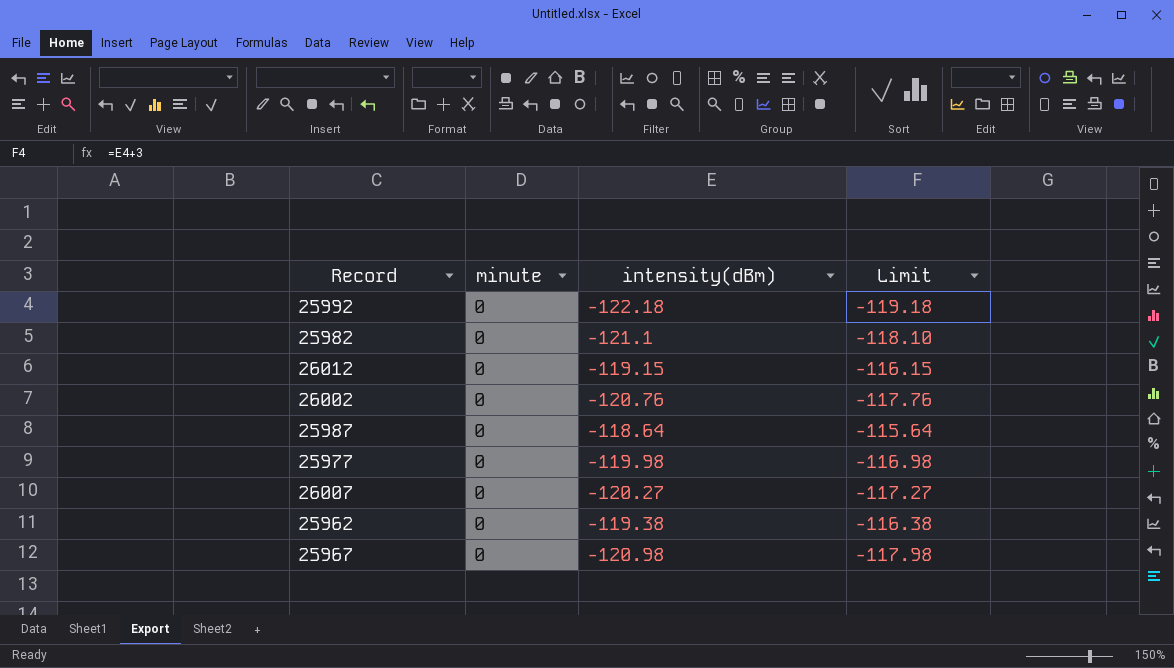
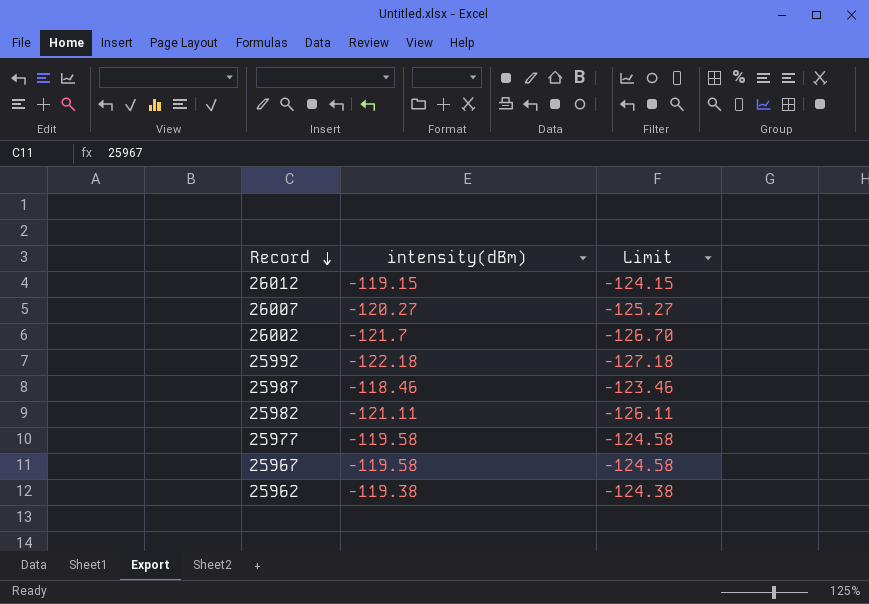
row order: none -> Record descending
column minute | position: 2 -> none
column Limit | formula: [intensity(dBm)] + 3 -> [intensity(dBm)] - 5
26002 | intensity(dBm): -120.76 -> -121.7
25987 | intensity(dBm): -118.64 -> -118.46
25982 | intensity(dBm): -121.1 -> -121.11
25977 | intensity(dBm): -119.98 -> -119.58
25967 | intensity(dBm): -120.98 -> -119.58

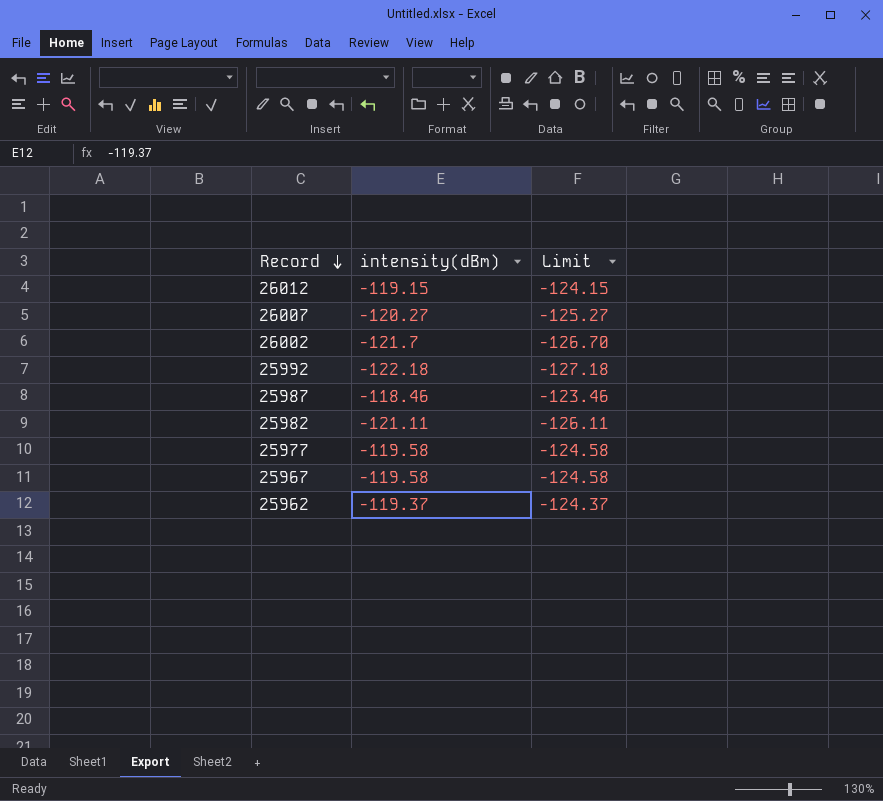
25962 | intensity(dBm): -119.38 -> -119.37
25962 | Limit: -124.38 -> -124.37

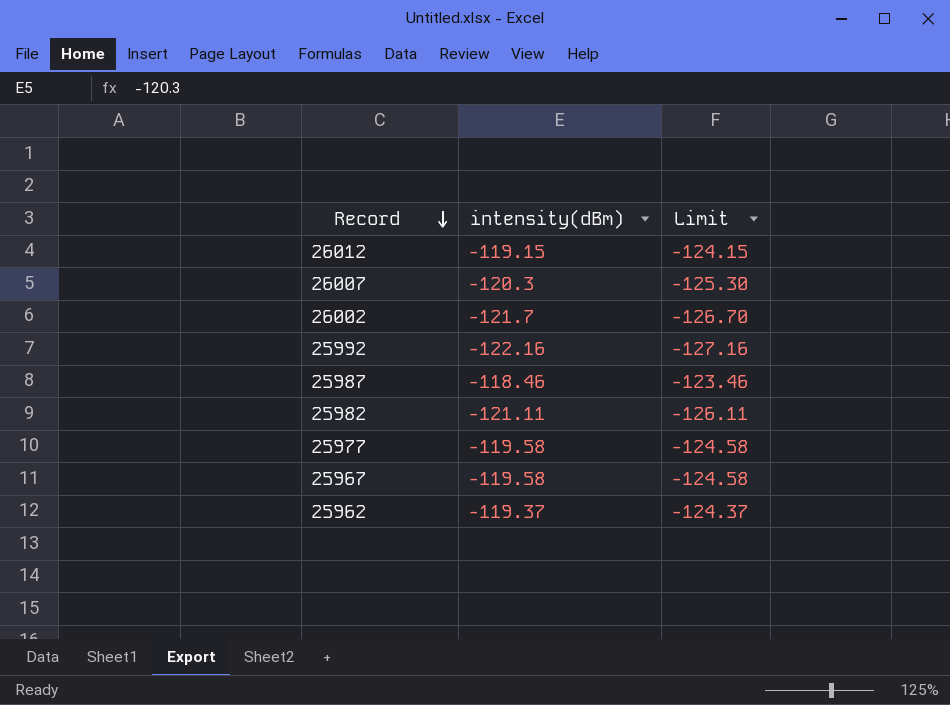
26007 | intensity(dBm): -120.27 -> -120.3
26007 | Limit: -125.27 -> -125.30
25992 | intensity(dBm): -122.18 -> -122.16
25992 | Limit: -127.18 -> -127.16

